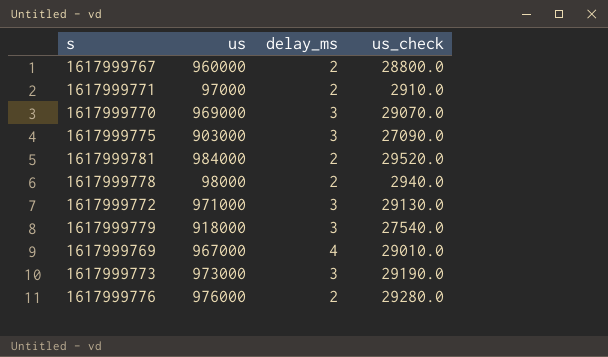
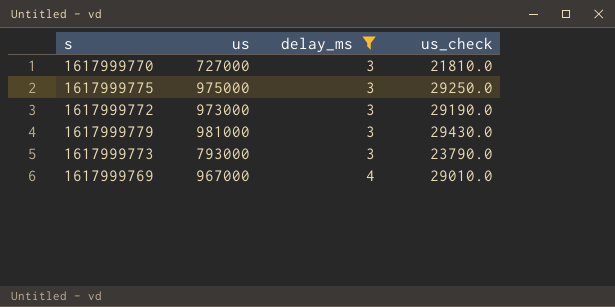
filter: none -> delay_ms != 2
row order: none -> delay_ms ascending
1617999770 | us: 969000 -> 727000
1617999770 | us_check: 29070.0 -> 21810.0
1617999775 | us: 903000 -> 975000
1617999775 | us_check: 27090.0 -> 29250.0
1617999772 | us: 971000 -> 973000
1617999772 | us_check: 29130.0 -> 29190.0
1617999779 | us: 918000 -> 981000
1617999779 | us_check: 27540.0 -> 29430.0
1617999773 | us: 973000 -> 793000
1617999773 | us_check: 29190.0 -> 23790.0

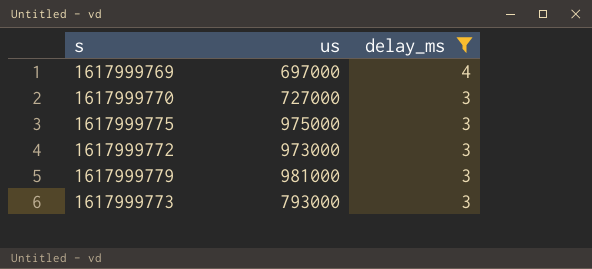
row order: delay_ms ascending -> delay_ms descending
column us_check | formula: [us] * 0.03 -> none
1617999769 | us: 967000 -> 697000

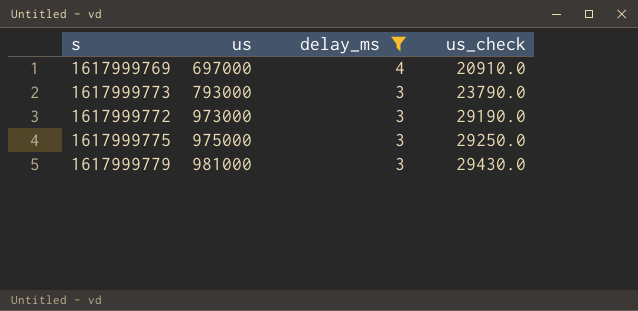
row order: delay_ms descending -> us ascending
column us_check | formula: none -> [us] * 0.03
row 1617999770: 727000 | 3 -> none

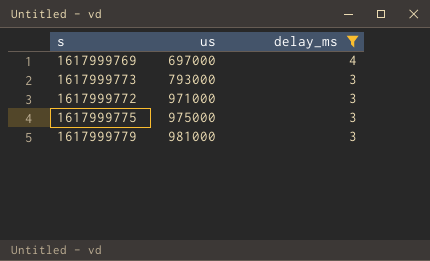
column us_check | formula: [us] * 0.03 -> none
1617999772 | us: 973000 -> 971000

